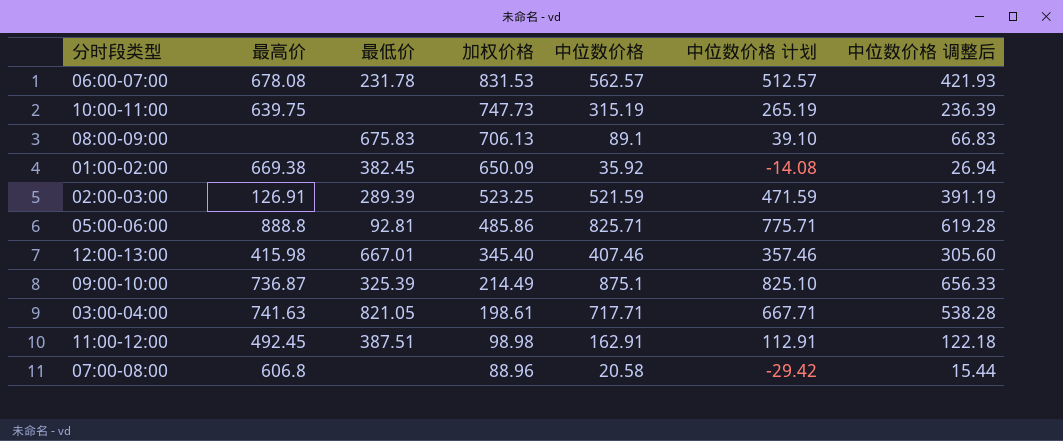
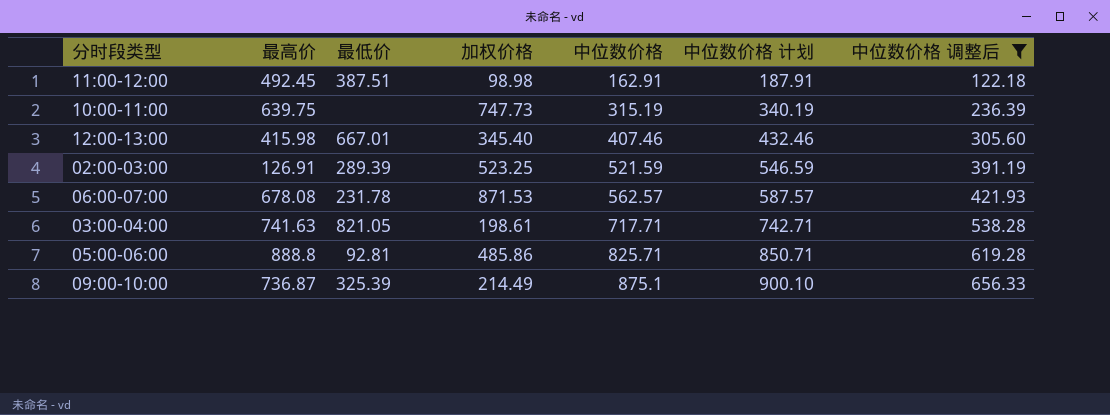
filter: none -> 中位数价格 调整后 >= 122.18
row order: 加权价格 descending -> 中位数价格 ascending
column 中位数价格 计划 | formula: [中位数价格] - 50 -> [中位数价格] + 25
06:00-07:00 | 加权价格: 831.53 -> 871.53

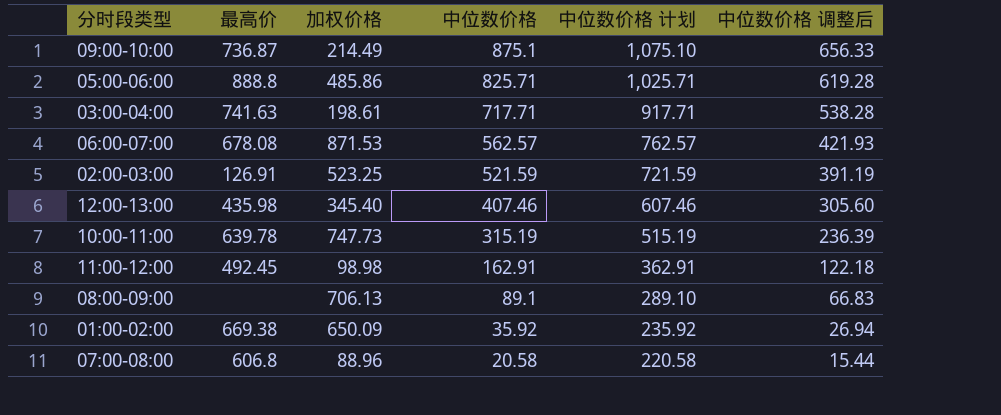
filter: 中位数价格 调整后 >= 122.18 -> none
row order: 中位数价格 ascending -> 中位数价格 descending
column 最低价 | position: 3 -> none
column 中位数价格 计划 | formula: [中位数价格] + 25 -> [中位数价格] + 200
12:00-13:00 | 最高价: 415.98 -> 435.98
10:00-11:00 | 最高价: 639.75 -> 639.78

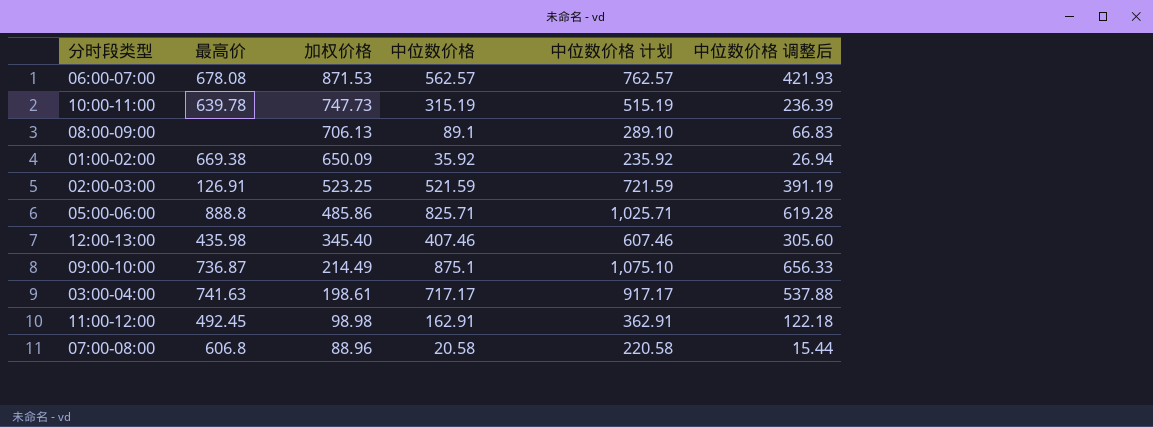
row order: 中位数价格 descending -> 加权价格 descending
03:00-04:00 | 中位数价格: 717.71 -> 717.17
03:00-04:00 | 中位数价格 计划: 917.71 -> 917.17
03:00-04:00 | 中位数价格 调整后: 538.28 -> 537.88

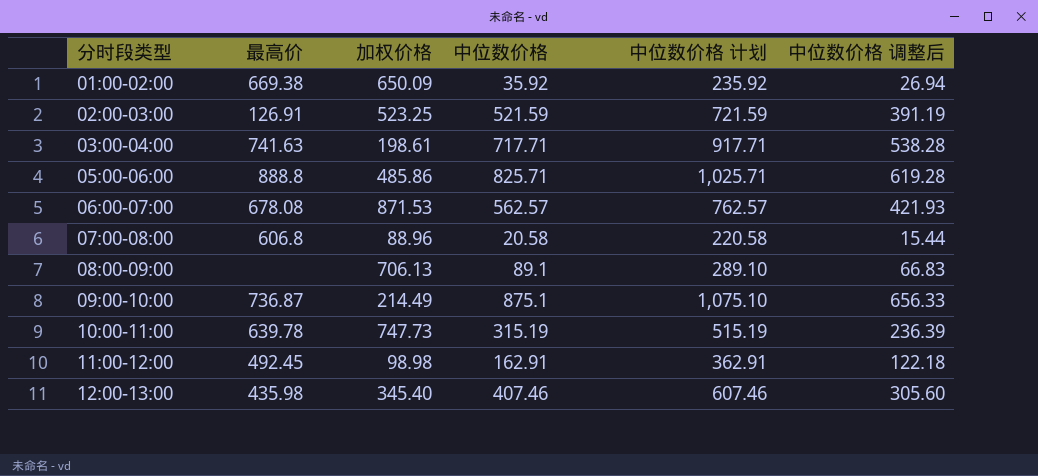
row order: 加权价格 descending -> 分时段类型 ascending
03:00-04:00 | 中位数价格: 717.17 -> 717.71
03:00-04:00 | 中位数价格 计划: 917.17 -> 917.71
03:00-04:00 | 中位数价格 调整后: 537.88 -> 538.28

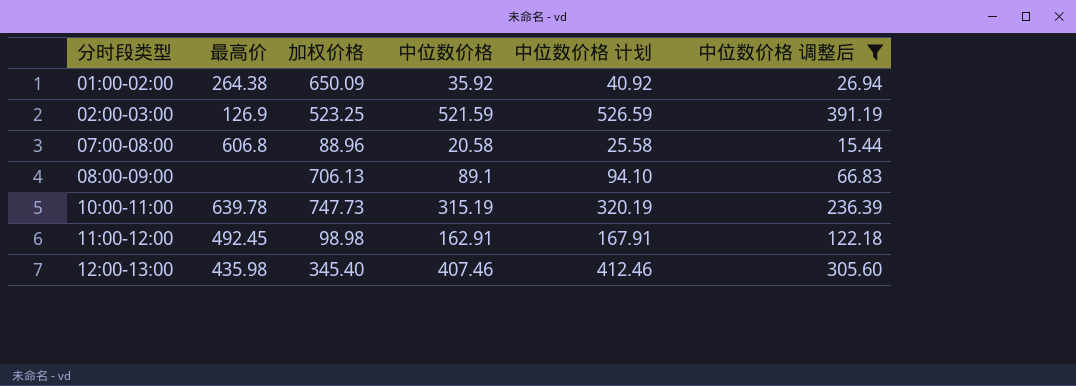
filter: none -> 中位数价格 调整后 <= 391.19
column 中位数价格 计划 | formula: [中位数价格] + 200 -> [中位数价格] + 5
01:00-02:00 | 最高价: 669.38 -> 264.38
02:00-03:00 | 最高价: 126.91 -> 126.9

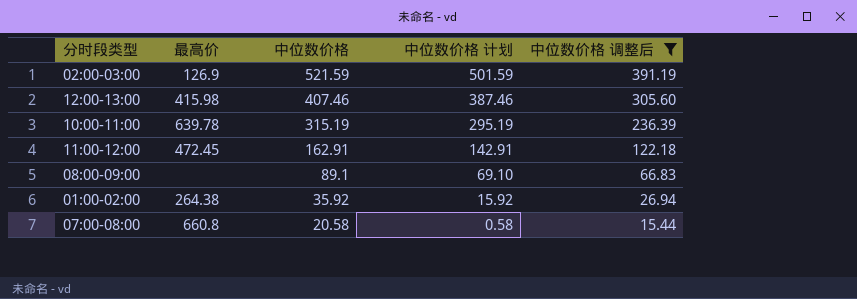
row order: 分时段类型 ascending -> 中位数价格 descending
column 加权价格 | position: 3 -> none
column 中位数价格 计划 | formula: [中位数价格] + 5 -> [中位数价格] - 20
12:00-13:00 | 最高价: 435.98 -> 415.98
11:00-12:00 | 最高价: 492.45 -> 472.45
07:00-08:00 | 最高价: 606.8 -> 660.8

